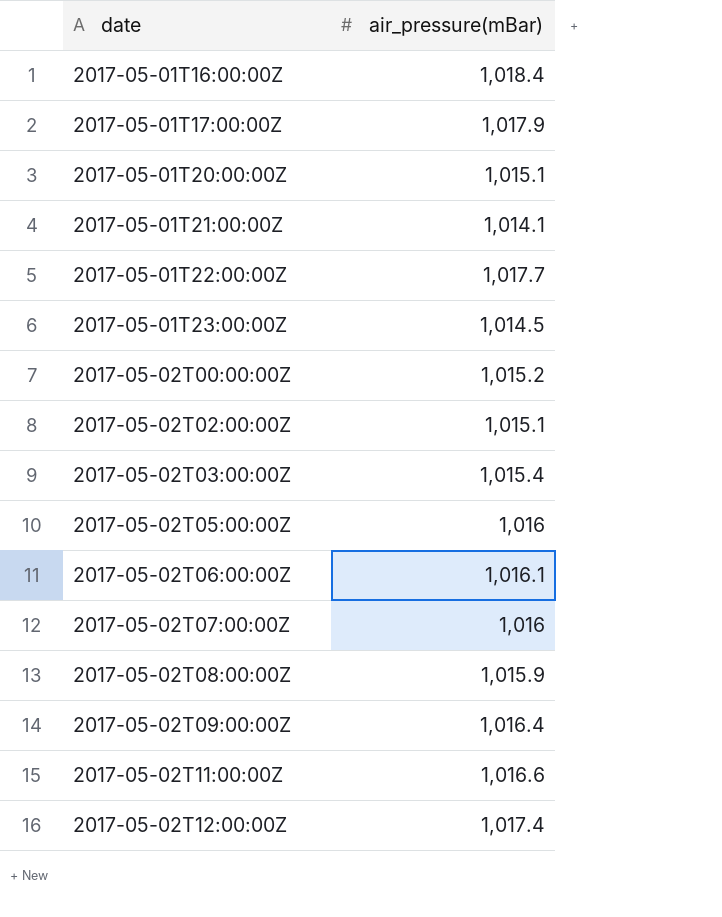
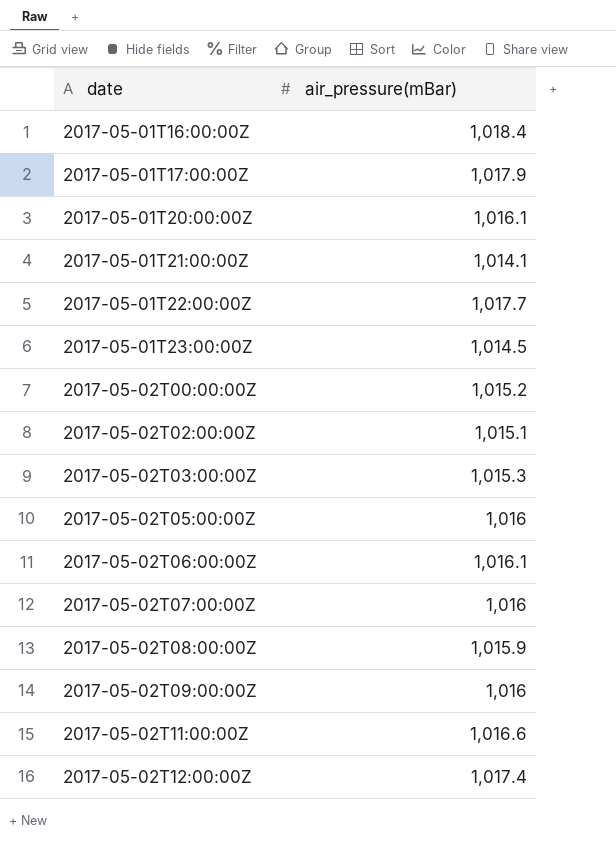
2017-05-01T20:00:00Z | air_pressure(mBar): 1,015.1 -> 1,016.1
2017-05-02T03:00:00Z | air_pressure(mBar): 1,015.4 -> 1,015.3
2017-05-02T09:00:00Z | air_pressure(mBar): 1,016.4 -> 1,016

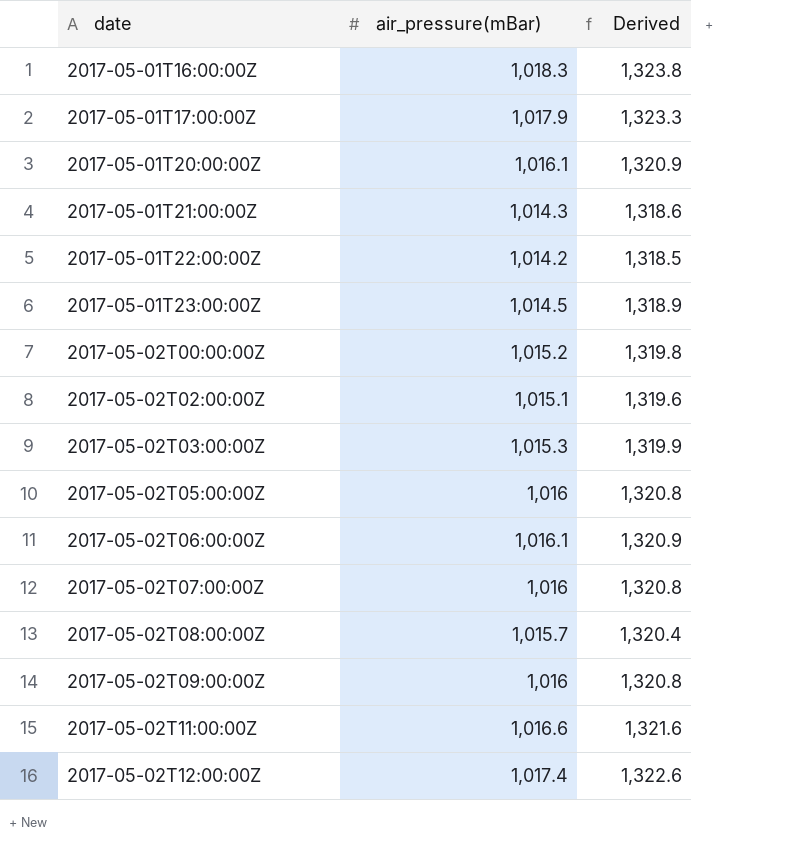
column Derived | formula: none -> [air_pressure(mBar)] * 1.3
2017-05-01T16:00:00Z | air_pressure(mBar): 1,018.4 -> 1,018.3
2017-05-01T21:00:00Z | air_pressure(mBar): 1,014.1 -> 1,014.3
2017-05-01T22:00:00Z | air_pressure(mBar): 1,017.7 -> 1,014.2
2017-05-02T08:00:00Z | air_pressure(mBar): 1,015.9 -> 1,015.7

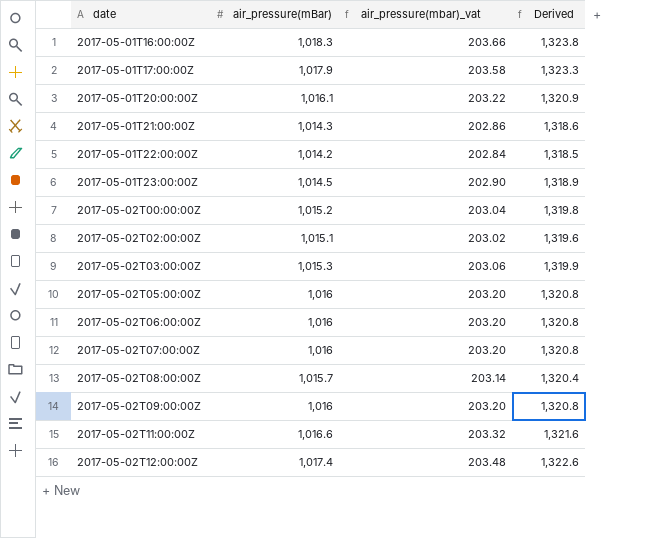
column air_pressure(mbar)_vat | formula: none -> [air_pressure(mBar)] * 0.2
2017-05-02T06:00:00Z | air_pressure(mBar): 1,016.1 -> 1,016
2017-05-02T06:00:00Z | Derived: 1,320.9 -> 1,320.8

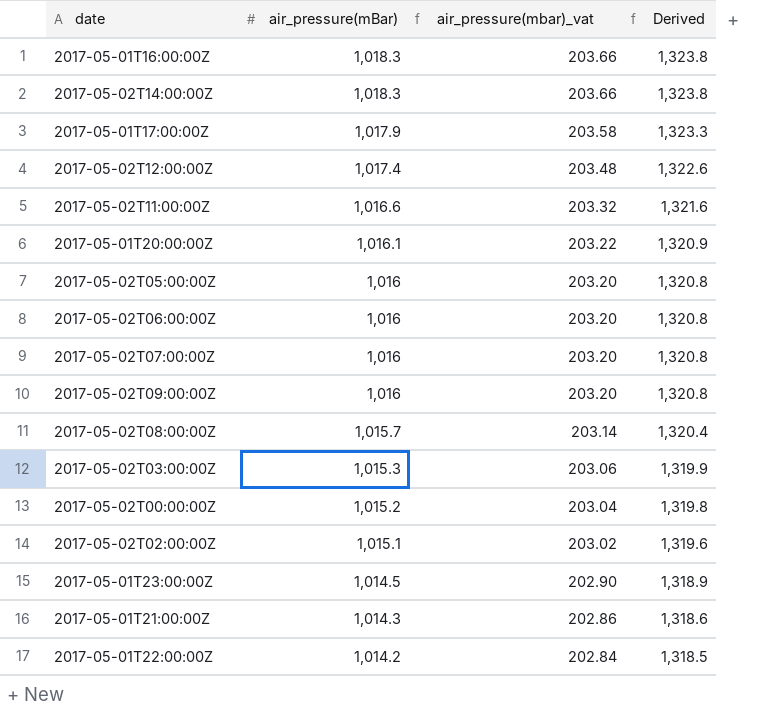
row order: date ascending -> air_pressure(mBar) descending
row 2017-05-02T14:00:00Z: none -> 1,018.3 | 203.66 | 1,323.8

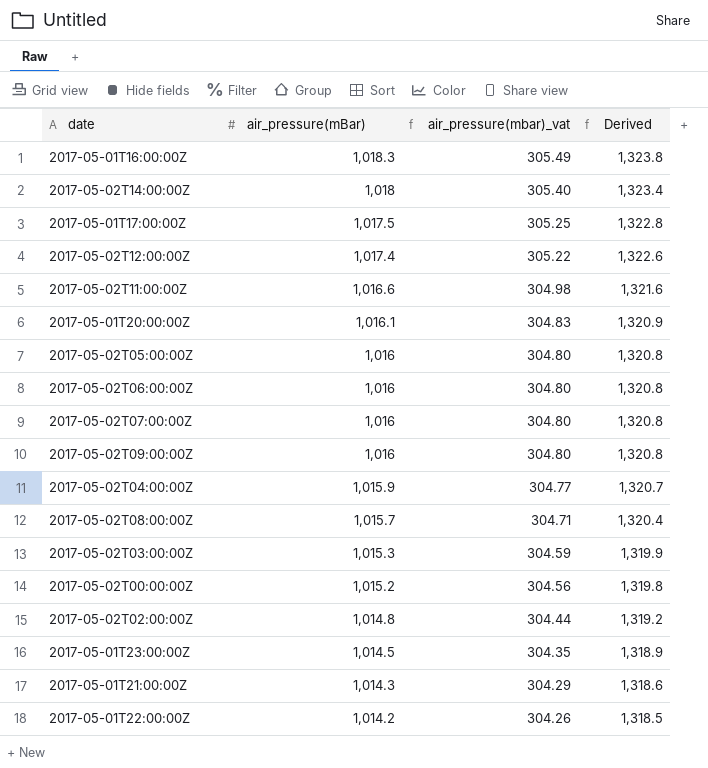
column air_pressure(mbar)_vat | formula: [air_pressure(mBar)] * 0.2 -> [air_pressure(mBar)] * 0.3
2017-05-02T14:00:00Z | air_pressure(mBar): 1,018.3 -> 1,018
2017-05-02T14:00:00Z | Derived: 1,323.8 -> 1,323.4
2017-05-01T17:00:00Z | air_pressure(mBar): 1,017.9 -> 1,017.5
2017-05-01T17:00:00Z | Derived: 1,323.3 -> 1,322.8
row 2017-05-02T04:00:00Z: none -> 1,015.9 | 304.77 | 1,320.7
2017-05-02T02:00:00Z | air_pressure(mBar): 1,015.1 -> 1,014.8
2017-05-02T02:00:00Z | Derived: 1,319.6 -> 1,319.2

